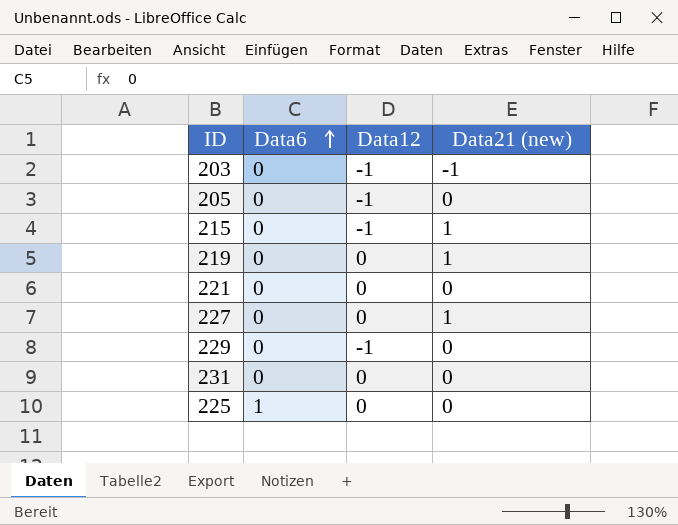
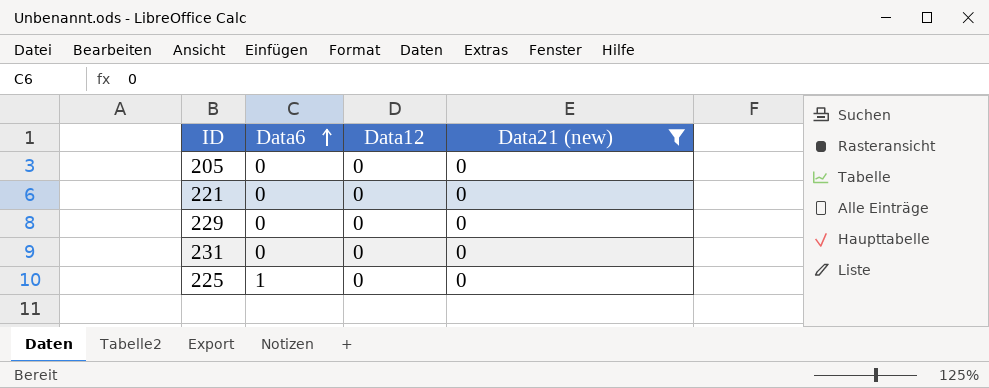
filter: none -> Data21 (new) = 0
205 | Data12: -1 -> 0
229 | Data12: -1 -> 0

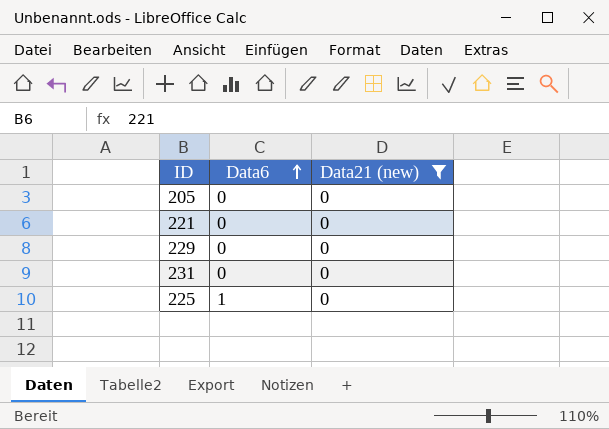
column Data12 | position: 3 -> none

